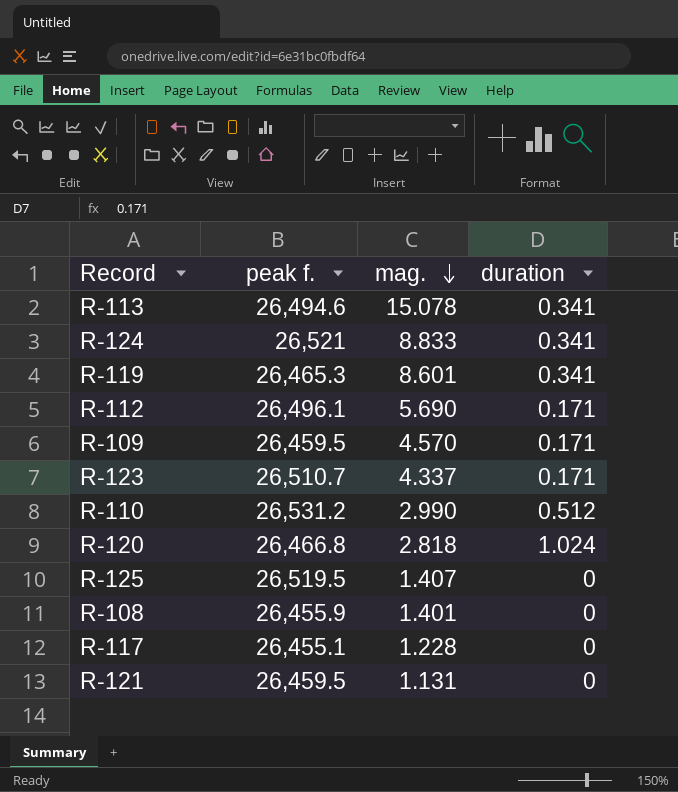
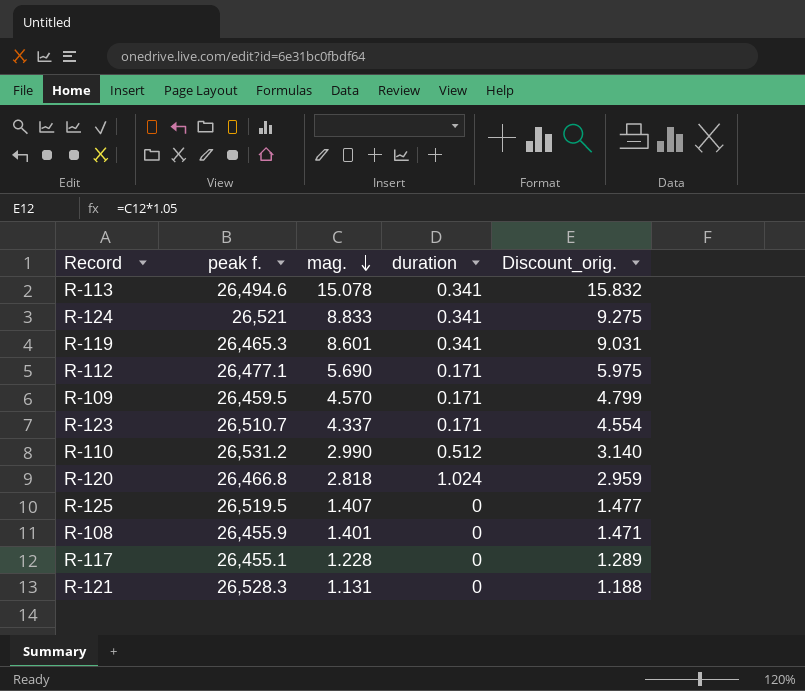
column Discount_orig. | formula: none -> [mag.] * 1.05
R-112 | peak f.: 26,496.1 -> 26,477.1
R-121 | peak f.: 26,459.5 -> 26,528.3

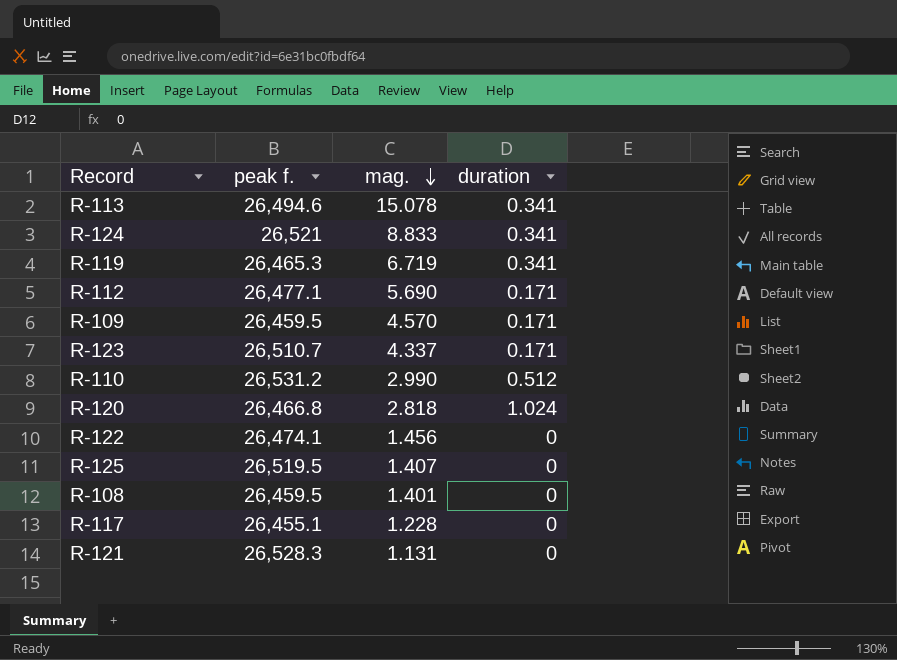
column Discount_orig. | formula: [mag.] * 1.05 -> none
R-119 | mag.: 8.601 -> 6.719
row R-122: none -> 26,474.1 | 1.456 | 0
R-108 | peak f.: 26,455.9 -> 26,459.5

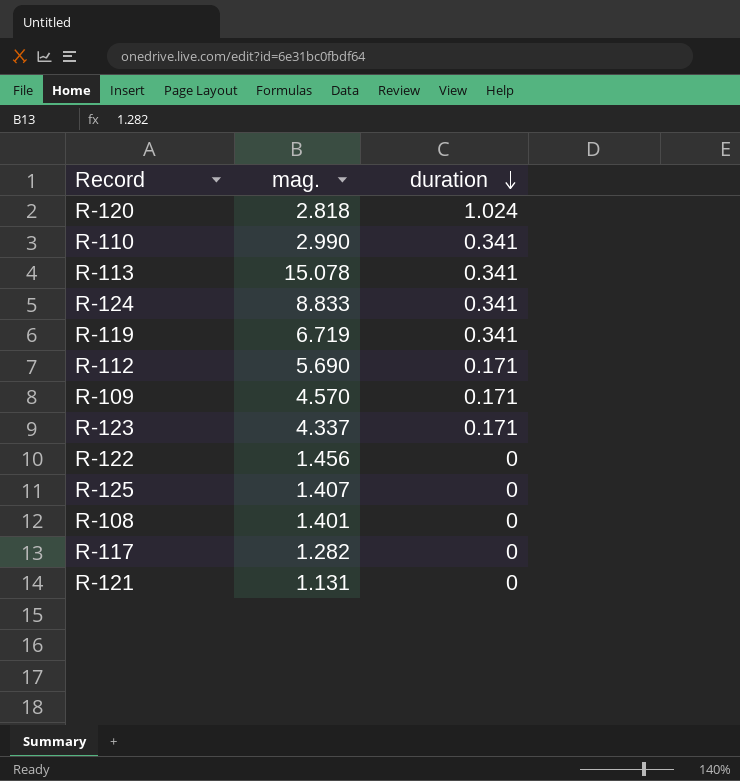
row order: mag. descending -> duration descending
column peak f. | position: 2 -> none
R-110 | duration: 0.512 -> 0.341
R-117 | mag.: 1.228 -> 1.282

